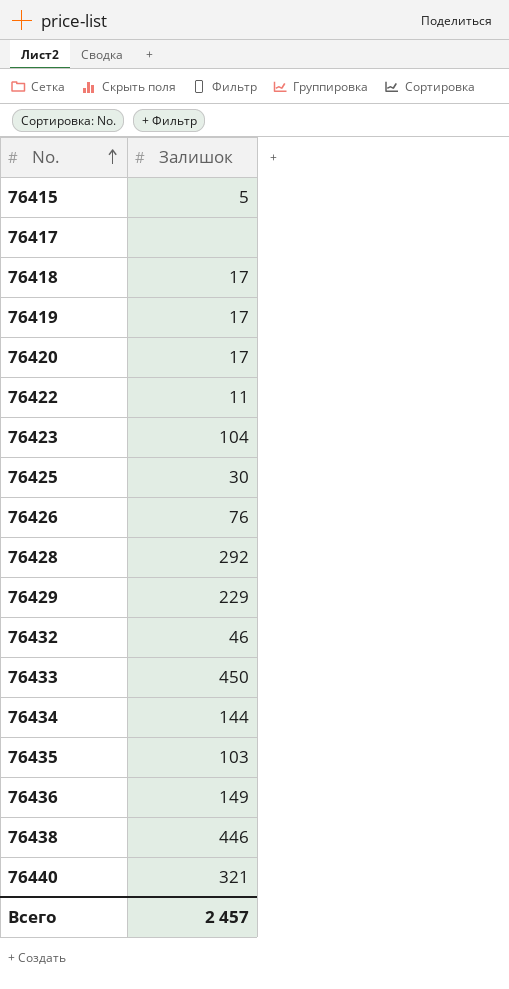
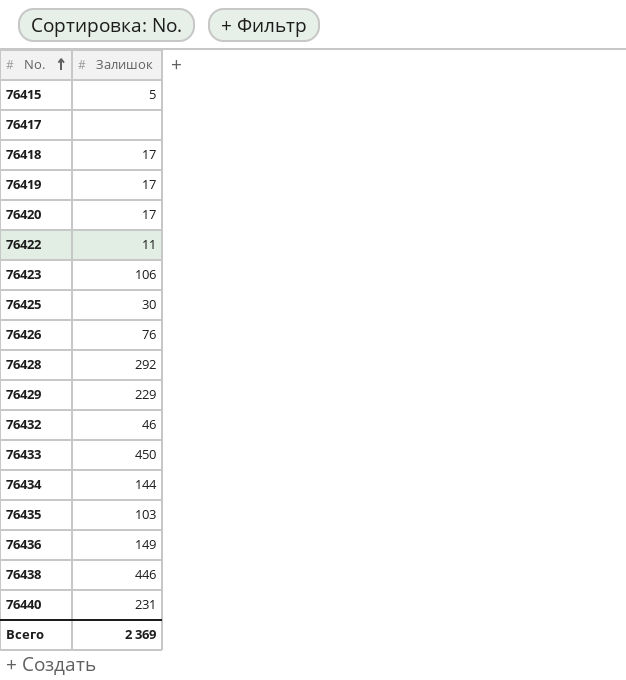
76423 | Залишок: 104 -> 106
76440 | Залишок: 321 -> 231
Всего | Залишок: 2 457 -> 2 369

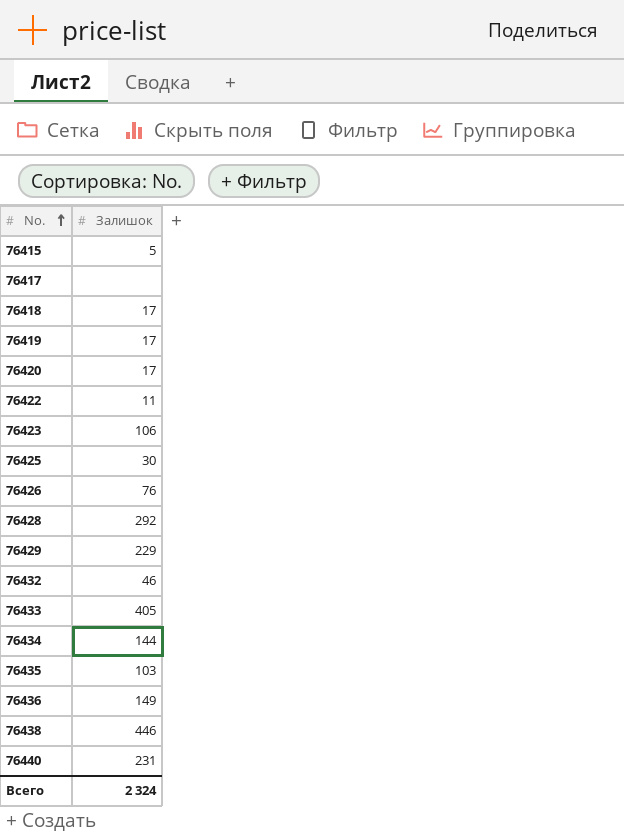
76433 | Залишок: 450 -> 405
Всего | Залишок: 2 369 -> 2 324

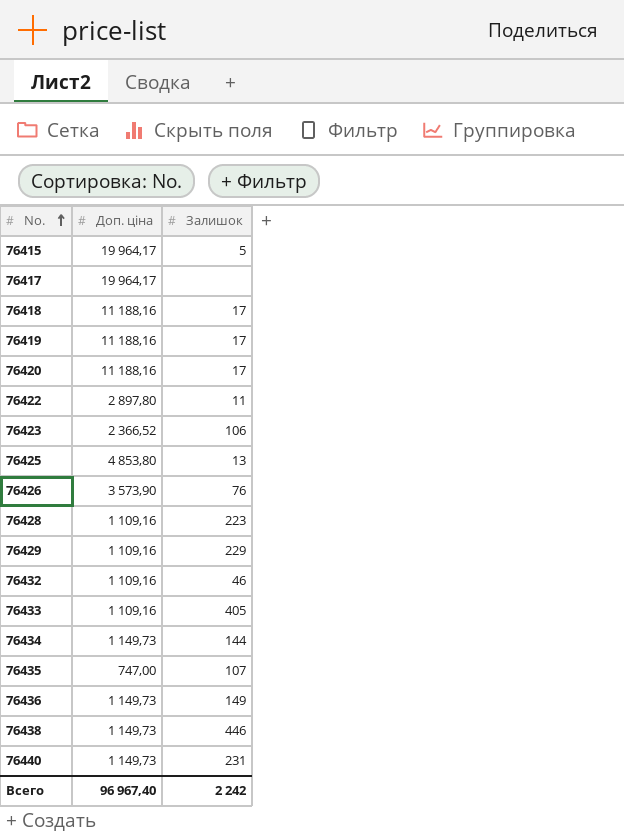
column Доп. ціна | position: none -> 2
76425 | Залишок: 30 -> 13
76428 | Залишок: 292 -> 223
76435 | Залишок: 103 -> 107
Всего | Залишок: 2 324 -> 2 242

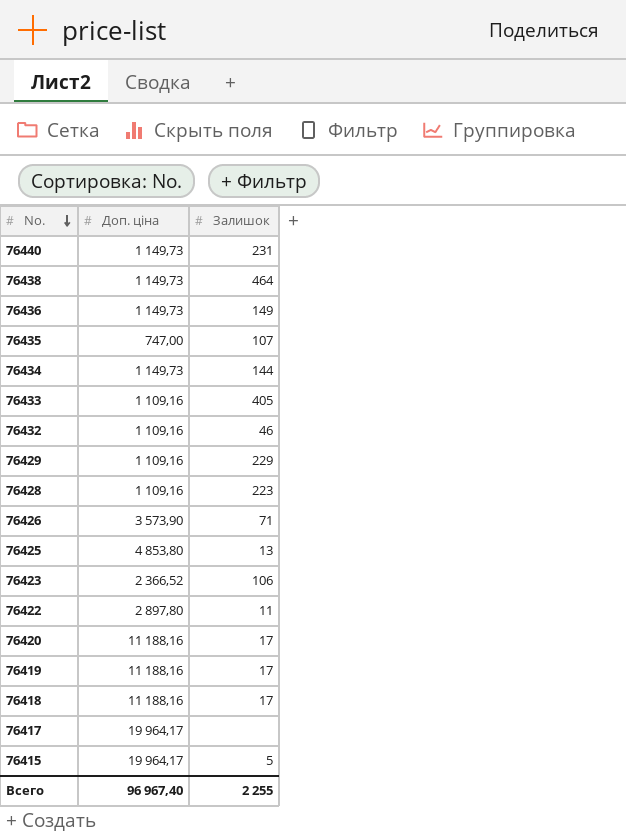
row order: No. ascending -> No. descending
76438 | Залишок: 446 -> 464
76426 | Залишок: 76 -> 71
Всего | Залишок: 2 242 -> 2 255

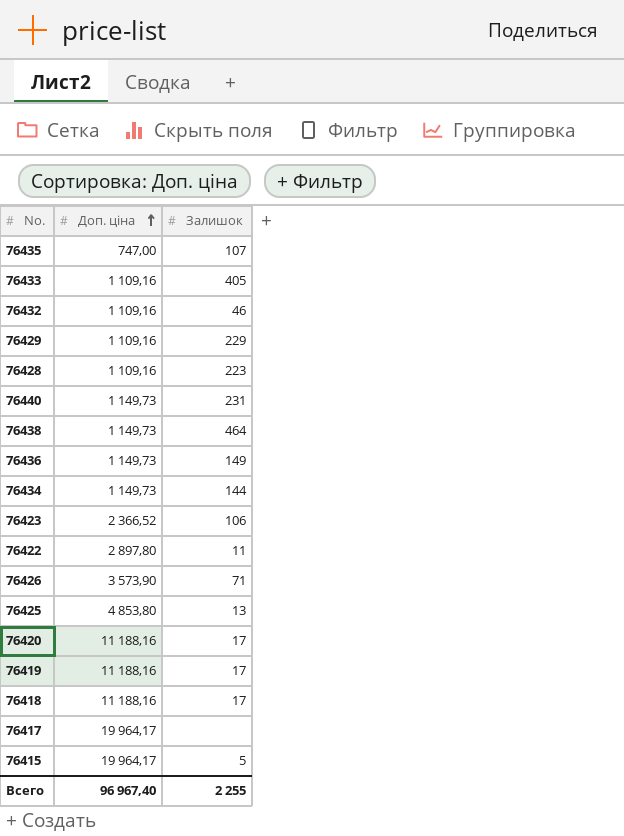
row order: No. descending -> Доп. ціна ascending

